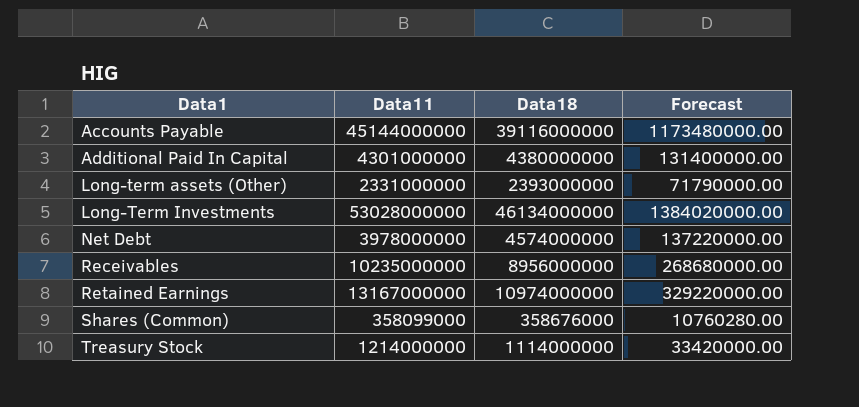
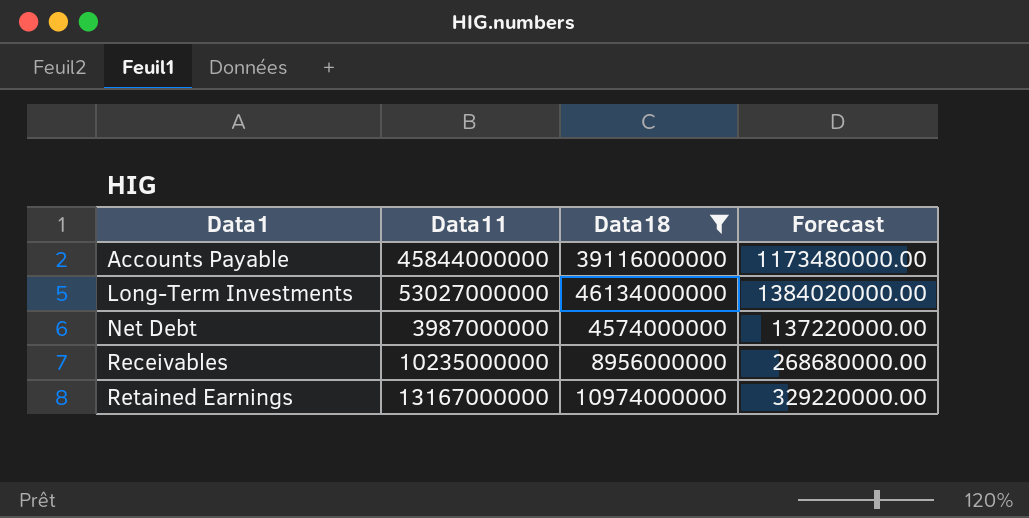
filter: none -> Data18 >= 4574000000
Accounts Payable | Data11: 45144000000 -> 45844000000
Long-Term Investments | Data11: 53028000000 -> 53027000000
Net Debt | Data11: 3978000000 -> 3987000000

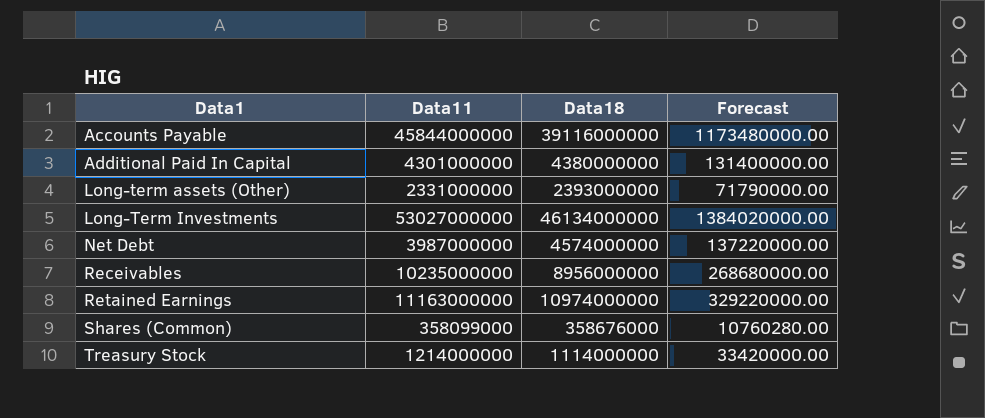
filter: Data18 >= 4574000000 -> none
Retained Earnings | Data11: 13167000000 -> 11163000000

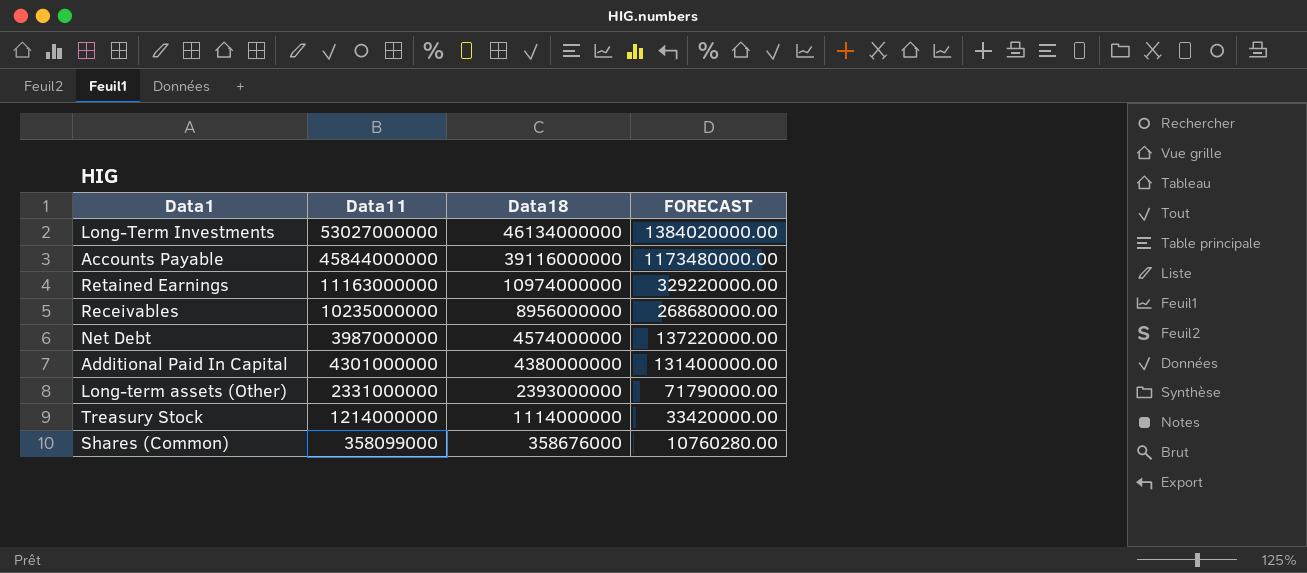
row order: Data1 ascending -> Data18 descending
column name: Forecast -> FORECAST

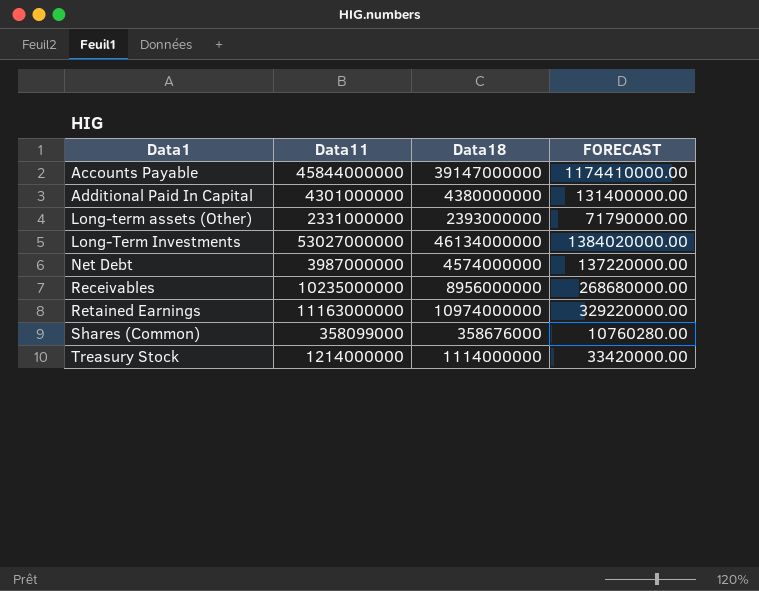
row order: Data18 descending -> Data1 ascending
Accounts Payable | Data18: 39116000000 -> 39147000000
Accounts Payable | FORECAST: 1173480000.00 -> 1174410000.00

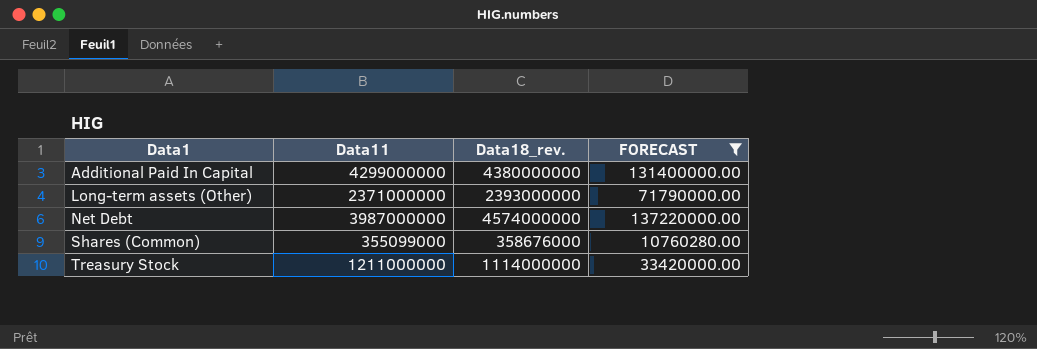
filter: none -> FORECAST <= 137220000.00
column name: Data18 -> Data18_rev.
Additional Paid In Capital | Data11: 4301000000 -> 4299000000
Long-term assets (Other) | Data11: 2331000000 -> 2371000000
Shares (Common) | Data11: 358099000 -> 355099000
Treasury Stock | Data11: 1214000000 -> 1211000000

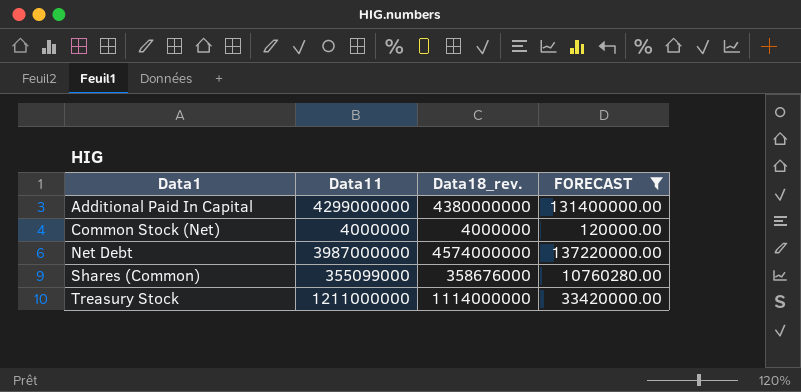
row Long-term assets (Other): 2371000000 | 2393000000 | 71790000.00 -> none
row Common Stock (Net): none -> 4000000 | 4000000 | 120000.00

